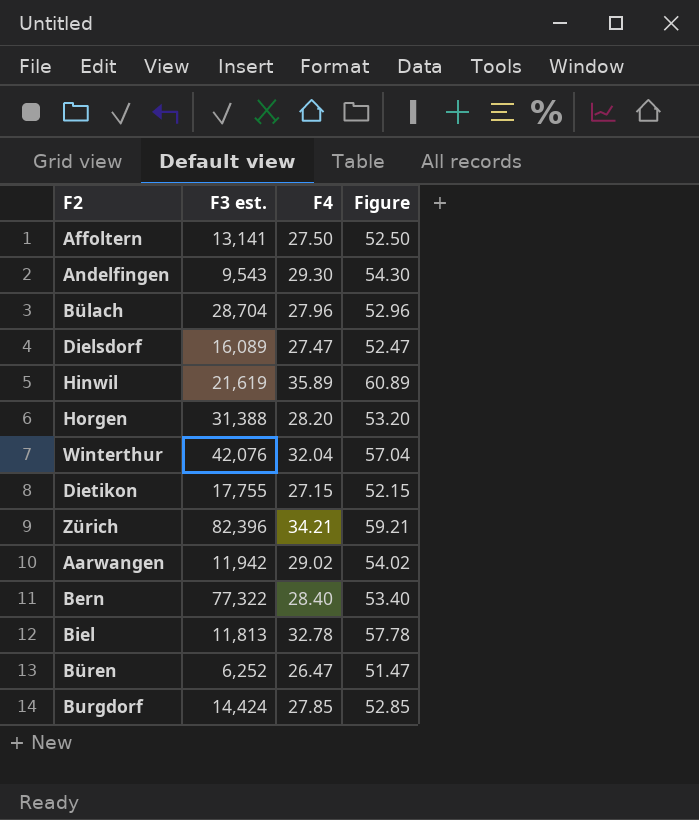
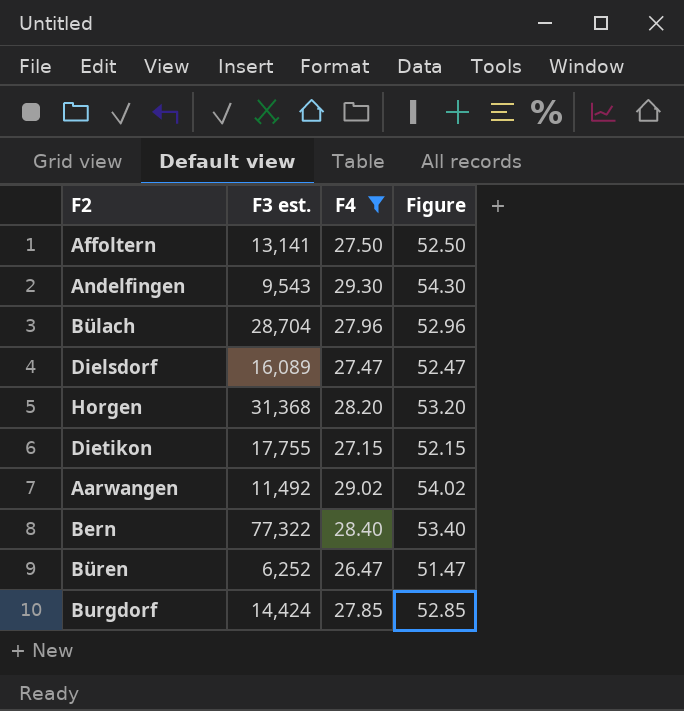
filter: none -> F4 <= 29.30
Horgen | F3 est.: 31,388 -> 31,368
Aarwangen | F3 est.: 11,942 -> 11,492

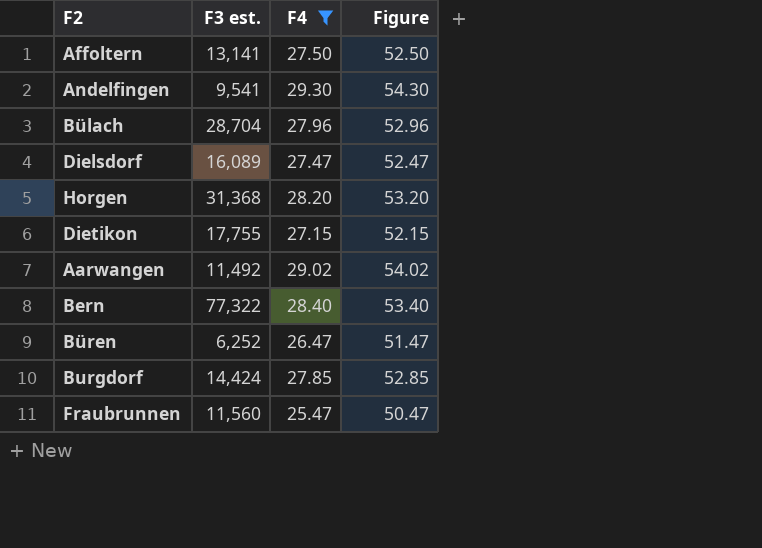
Andelfingen | F3 est.: 9,543 -> 9,541
row Fraubrunnen: none -> 11,560 | 25.47 | 50.47

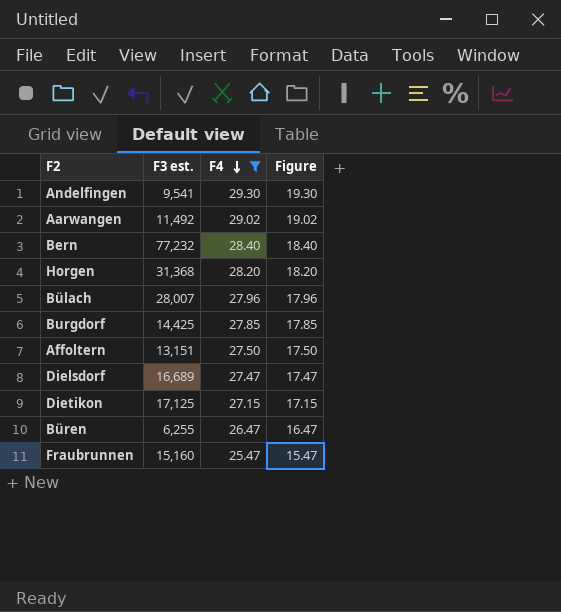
row order: none -> F4 descending
column Figure | formula: [F4] + 25 -> [F4] - 10
Bern | F3 est.: 77,322 -> 77,232
Bülach | F3 est.: 28,704 -> 28,007
Burgdorf | F3 est.: 14,424 -> 14,425
Affoltern | F3 est.: 13,141 -> 13,151
Dielsdorf | F3 est.: 16,089 -> 16,689
Dietikon | F3 est.: 17,755 -> 17,125
Büren | F3 est.: 6,252 -> 6,255
Fraubrunnen | F3 est.: 11,560 -> 15,160

